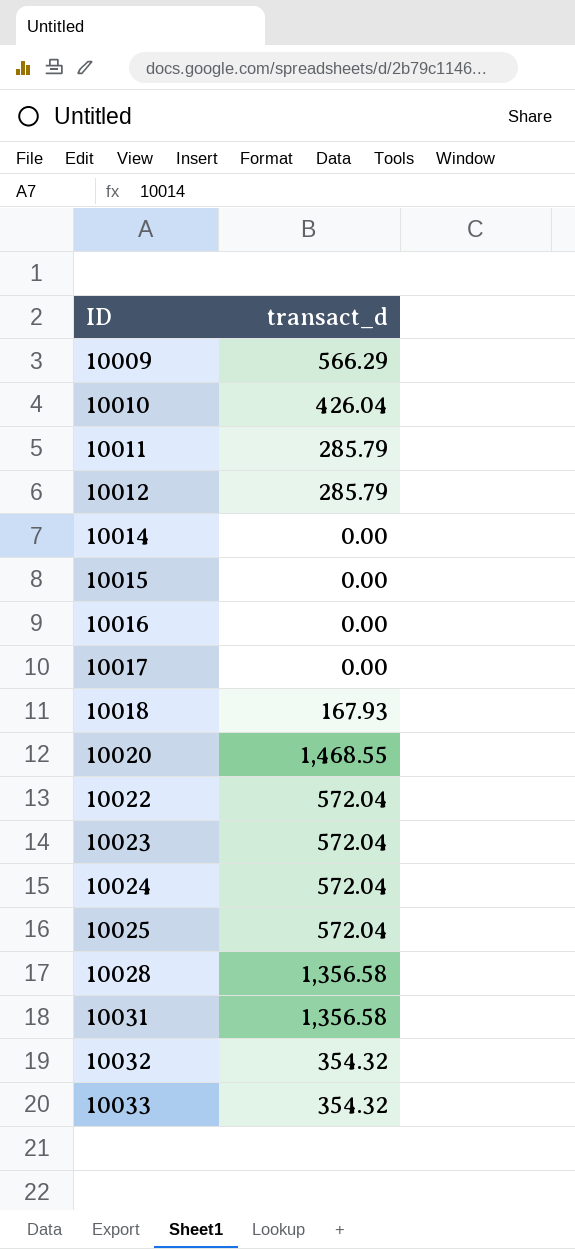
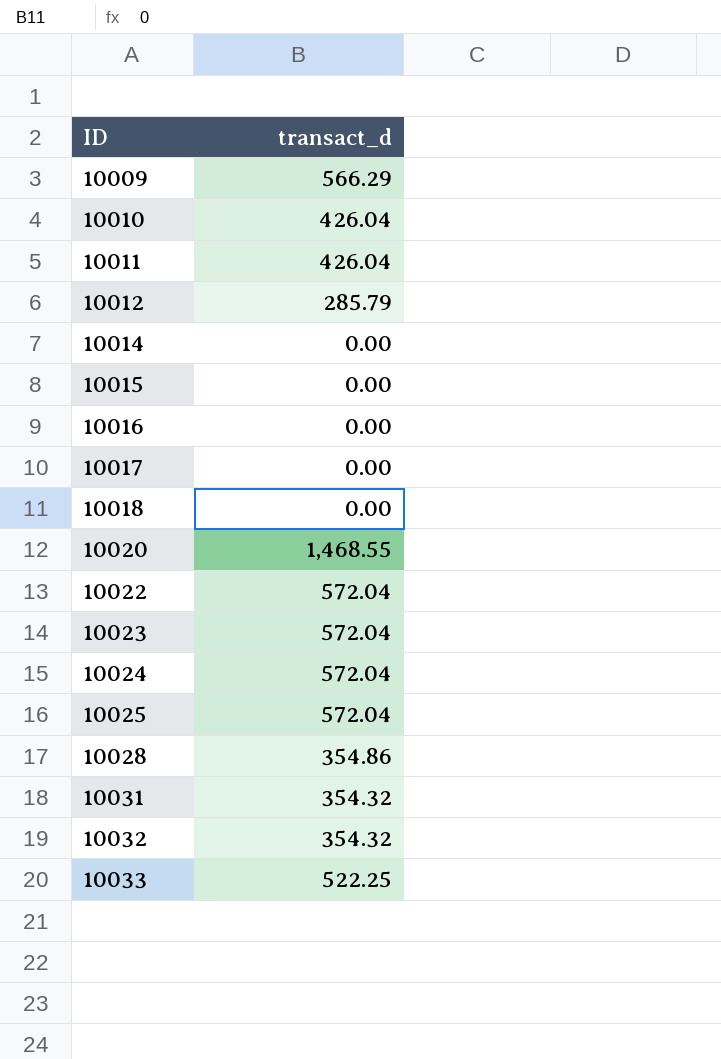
10011 | transact_d: 285.79 -> 426.04
10018 | transact_d: 167.93 -> 0.00
10028 | transact_d: 1,356.58 -> 354.86
10031 | transact_d: 1,356.58 -> 354.32
10033 | transact_d: 354.32 -> 522.25

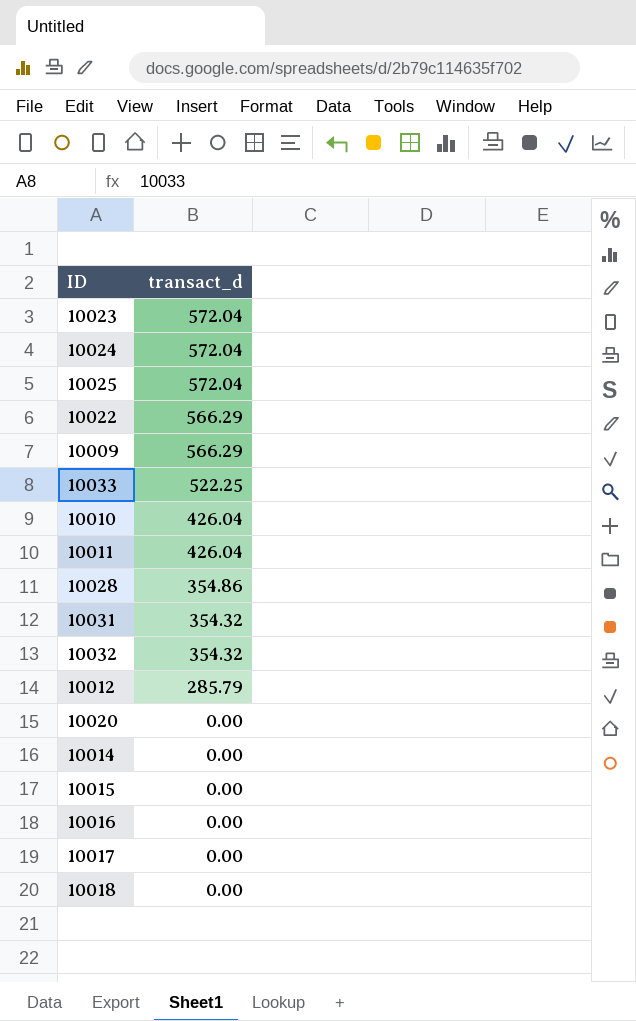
row order: ID ascending -> transact_d descending
10022 | transact_d: 572.04 -> 566.29
10020 | transact_d: 1,468.55 -> 0.00

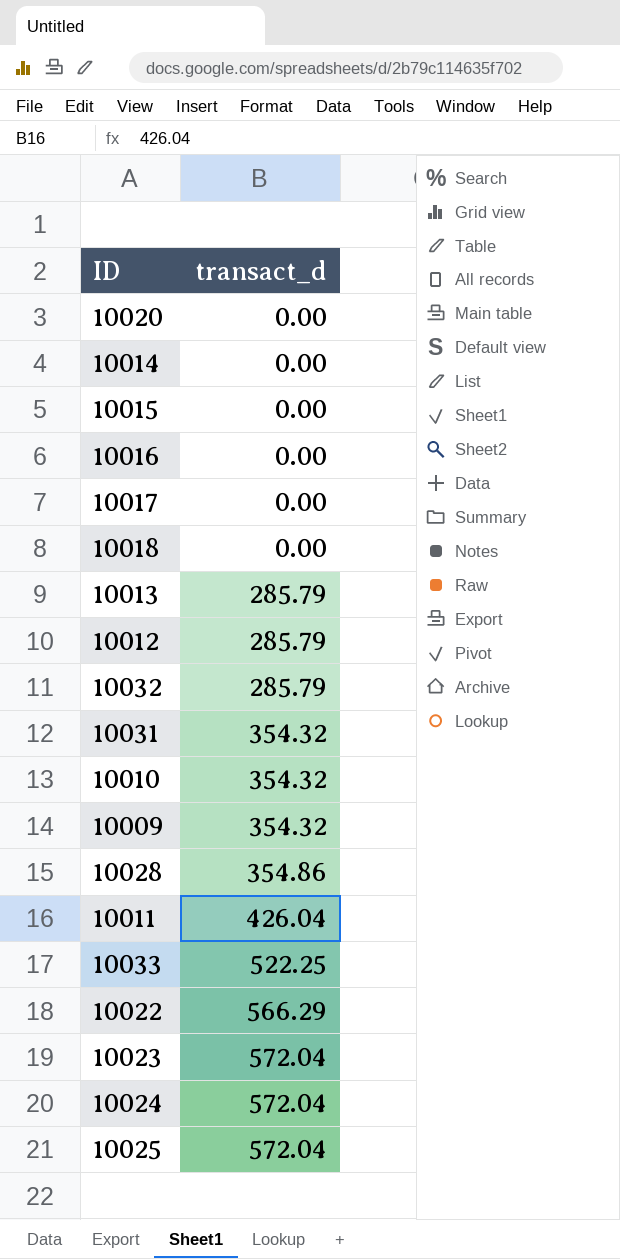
row order: transact_d descending -> transact_d ascending
row 10013: none -> 285.79
10032 | transact_d: 354.32 -> 285.79
10010 | transact_d: 426.04 -> 354.32
10009 | transact_d: 566.29 -> 354.32

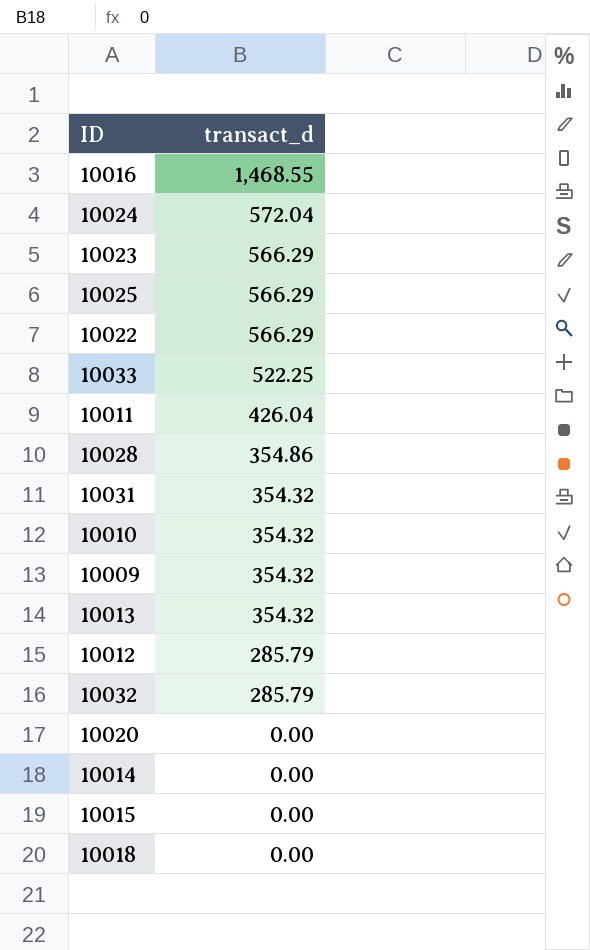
row order: transact_d ascending -> transact_d descending
row 10017: 0.00 -> none
10016 | transact_d: 0.00 -> 1,468.55
10023 | transact_d: 572.04 -> 566.29
10025 | transact_d: 572.04 -> 566.29
10013 | transact_d: 285.79 -> 354.32

